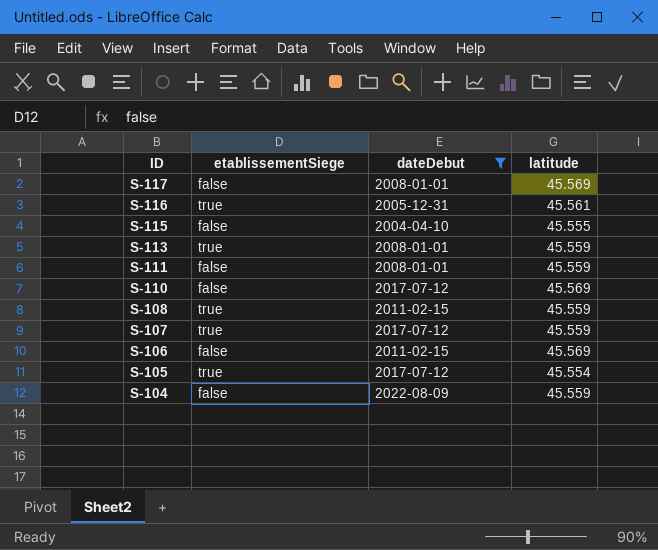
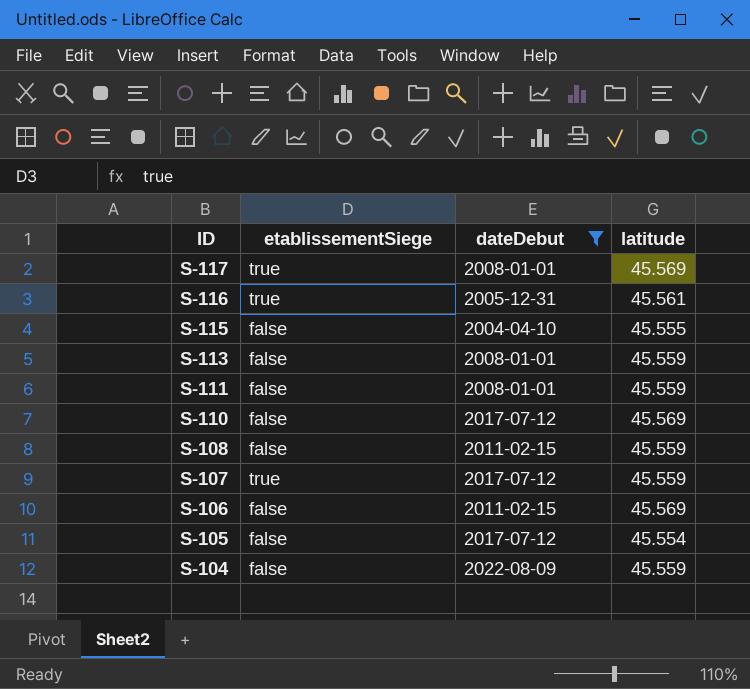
S-117 | etablissementSiege: false -> true
S-113 | etablissementSiege: true -> false
S-108 | etablissementSiege: true -> false
S-105 | etablissementSiege: true -> false

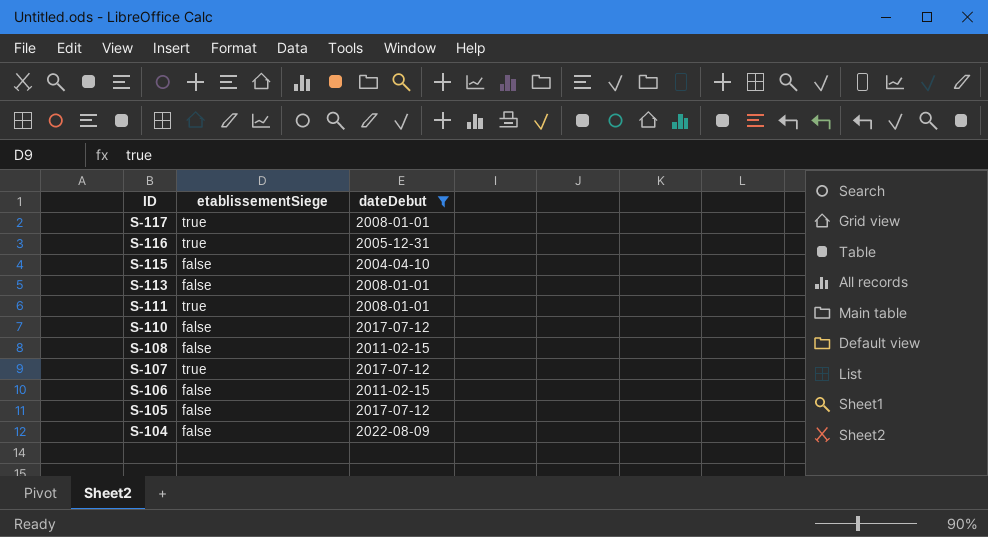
column latitude | position: 4 -> none
S-111 | etablissementSiege: false -> true

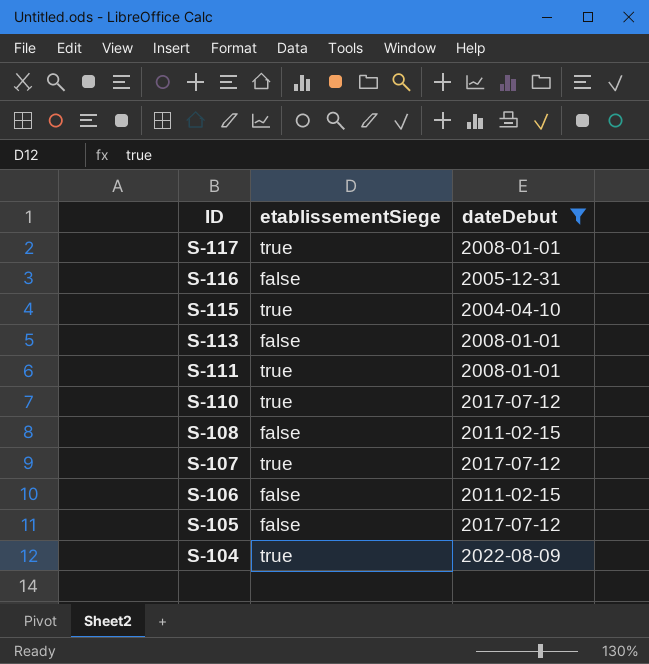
S-116 | etablissementSiege: true -> false
S-115 | etablissementSiege: false -> true
S-110 | etablissementSiege: false -> true
S-104 | etablissementSiege: false -> true

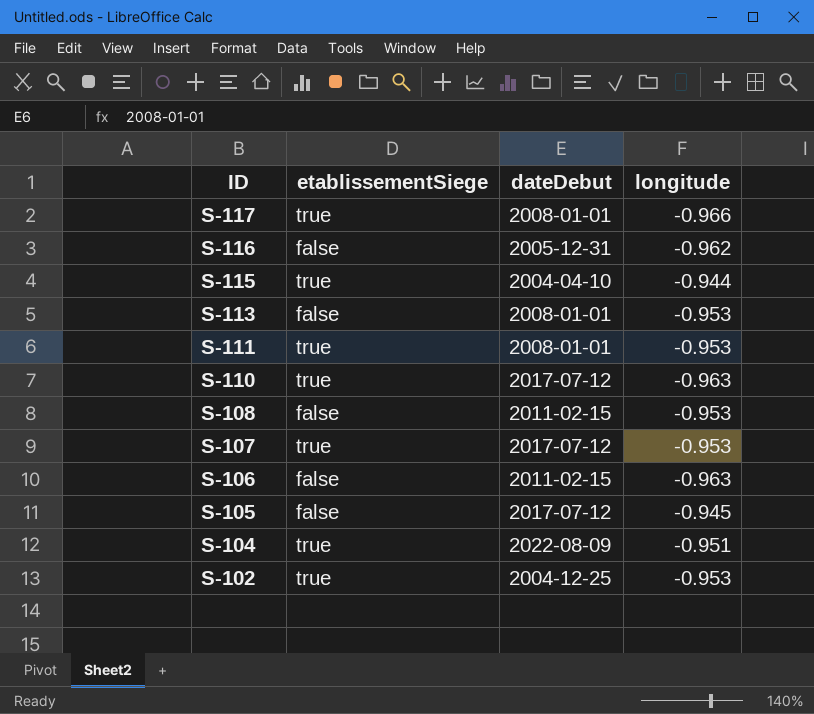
filter: dateDebut != 2004-12-25 -> none
column longitude | position: none -> 4

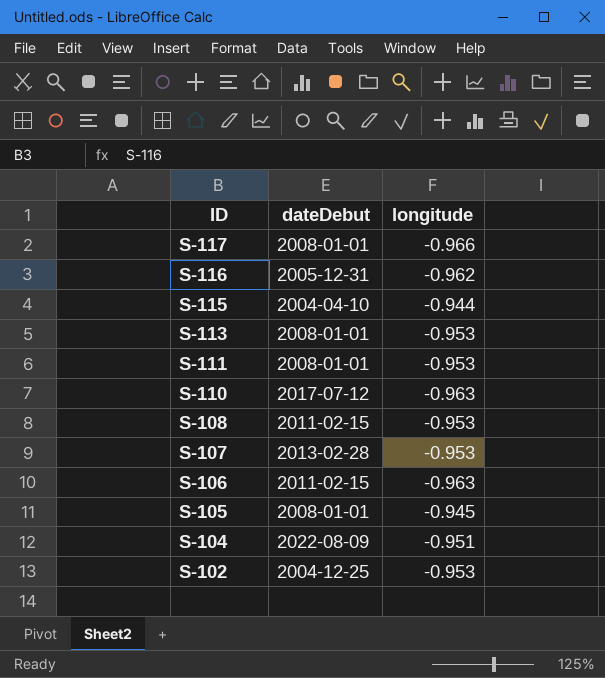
column etablissementSiege | position: 2 -> none
S-107 | dateDebut: 2017-07-12 -> 2013-02-28
S-105 | dateDebut: 2017-07-12 -> 2008-01-01

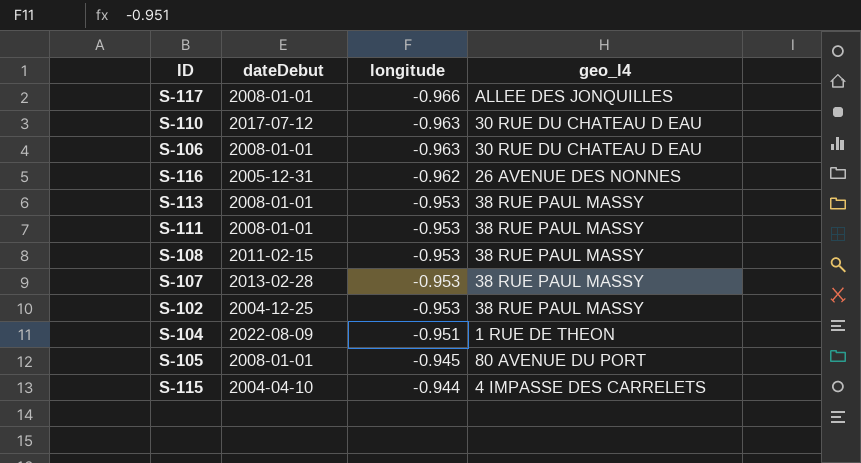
row order: ID descending -> longitude ascending
column geo_l4 | position: none -> 4
S-106 | dateDebut: 2011-02-15 -> 2008-01-01

